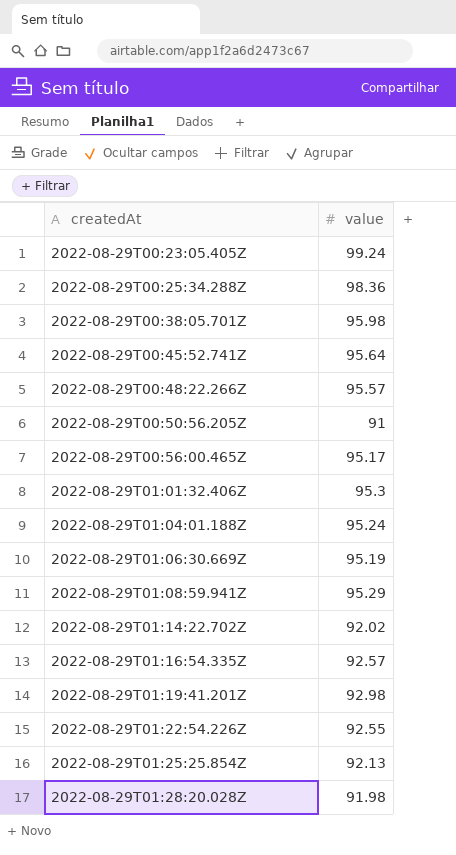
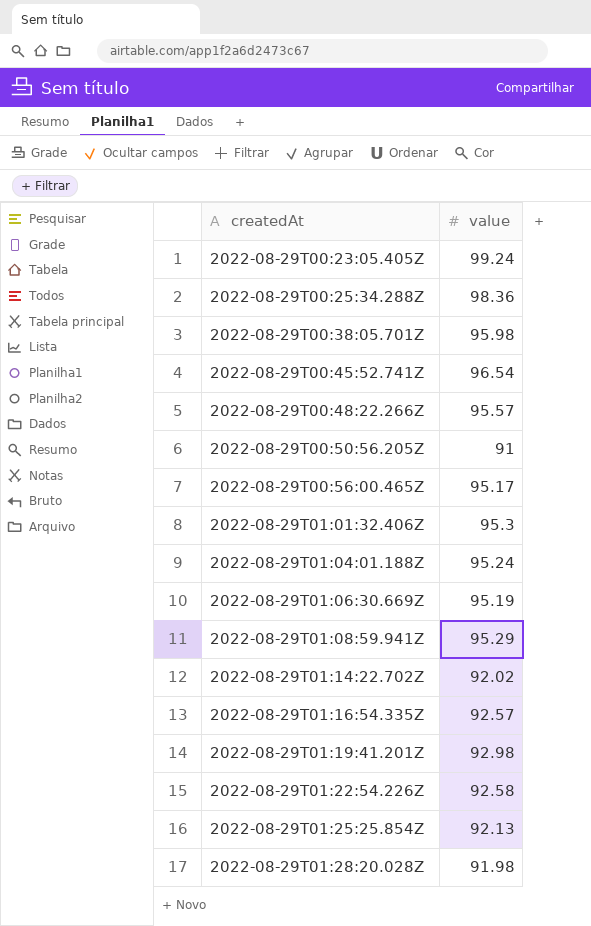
2022-08-29T00:45:52.741Z | value: 95.64 -> 96.54
2022-08-29T01:22:54.226Z | value: 92.55 -> 92.58

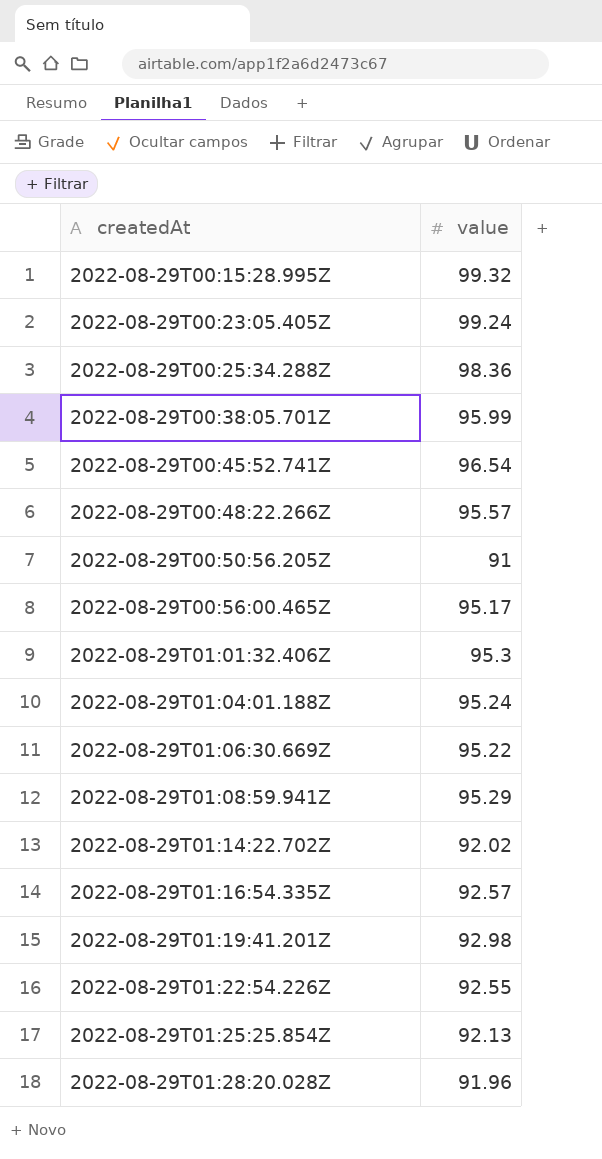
row 2022-08-29T00:15:28.995Z: none -> 99.32
2022-08-29T00:38:05.701Z | value: 95.98 -> 95.99
2022-08-29T01:06:30.669Z | value: 95.19 -> 95.22
2022-08-29T01:22:54.226Z | value: 92.58 -> 92.55
2022-08-29T01:28:20.028Z | value: 91.98 -> 91.96

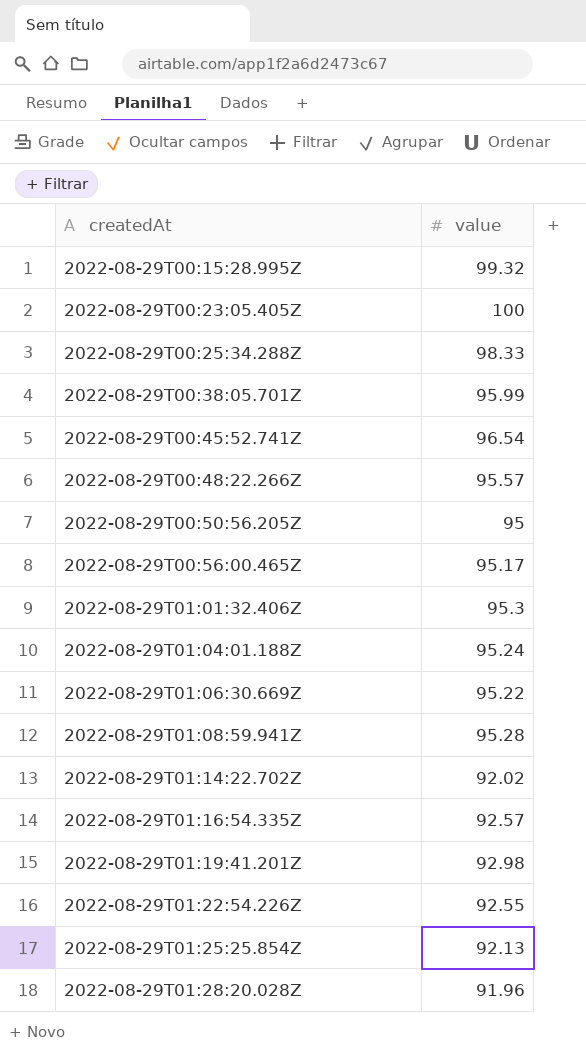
2022-08-29T00:23:05.405Z | value: 99.24 -> 100
2022-08-29T00:25:34.288Z | value: 98.36 -> 98.33
2022-08-29T00:50:56.205Z | value: 91 -> 95
2022-08-29T01:08:59.941Z | value: 95.29 -> 95.28

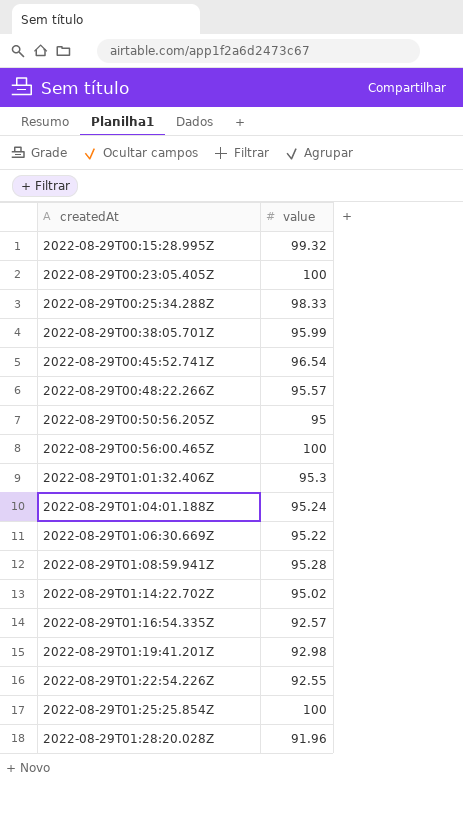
2022-08-29T00:56:00.465Z | value: 95.17 -> 100
2022-08-29T01:14:22.702Z | value: 92.02 -> 95.02
2022-08-29T01:25:25.854Z | value: 92.13 -> 100

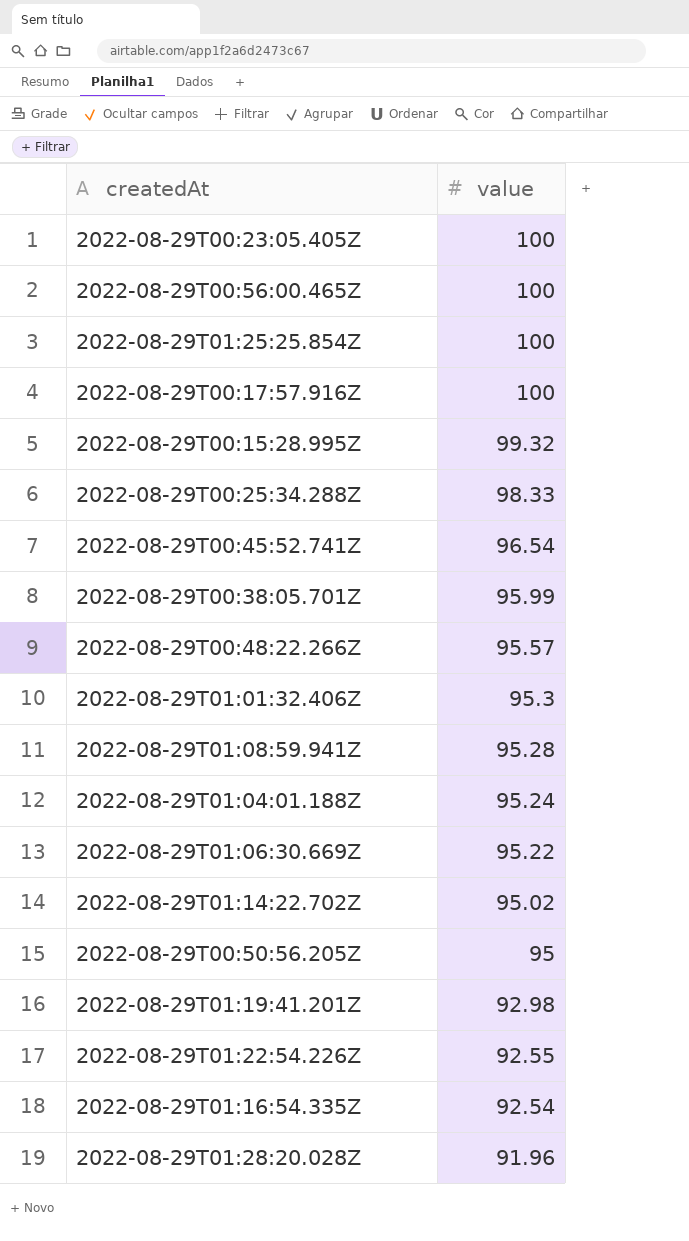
row order: createdAt ascending -> value descending
row 2022-08-29T00:17:57.916Z: none -> 100
2022-08-29T01:16:54.335Z | value: 92.57 -> 92.54

